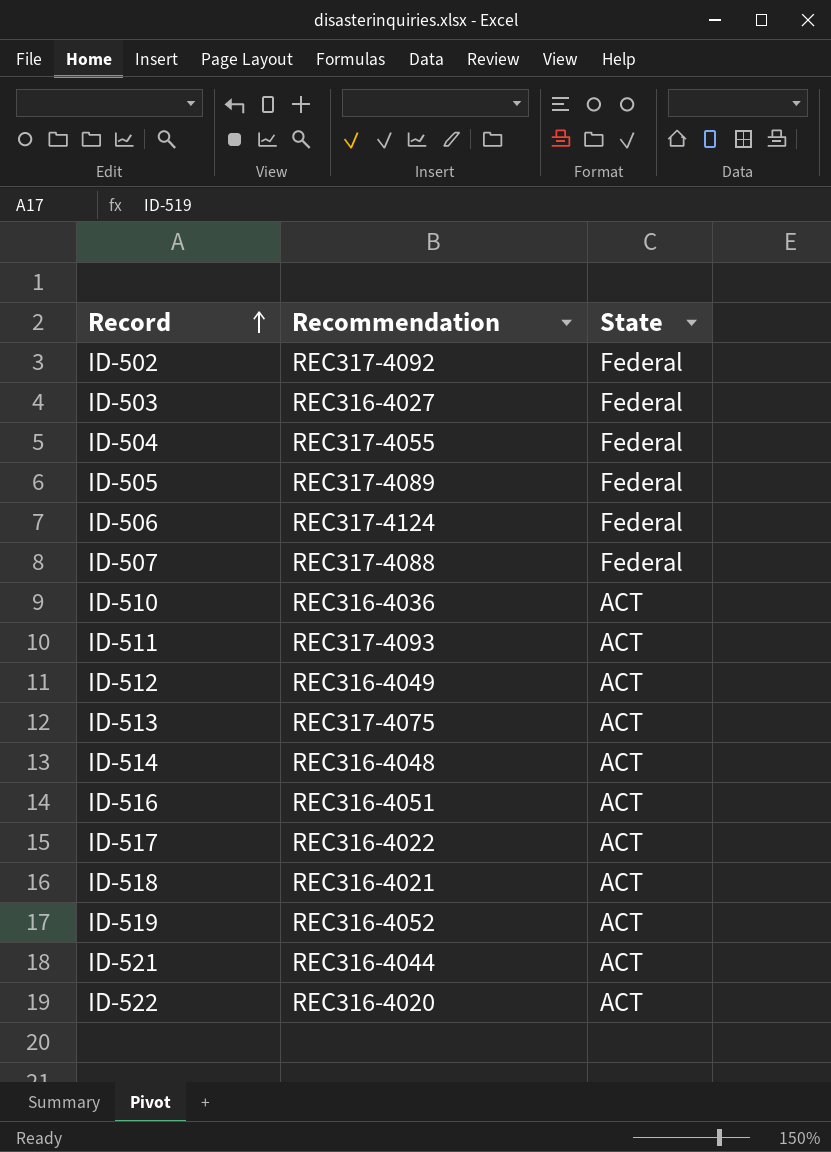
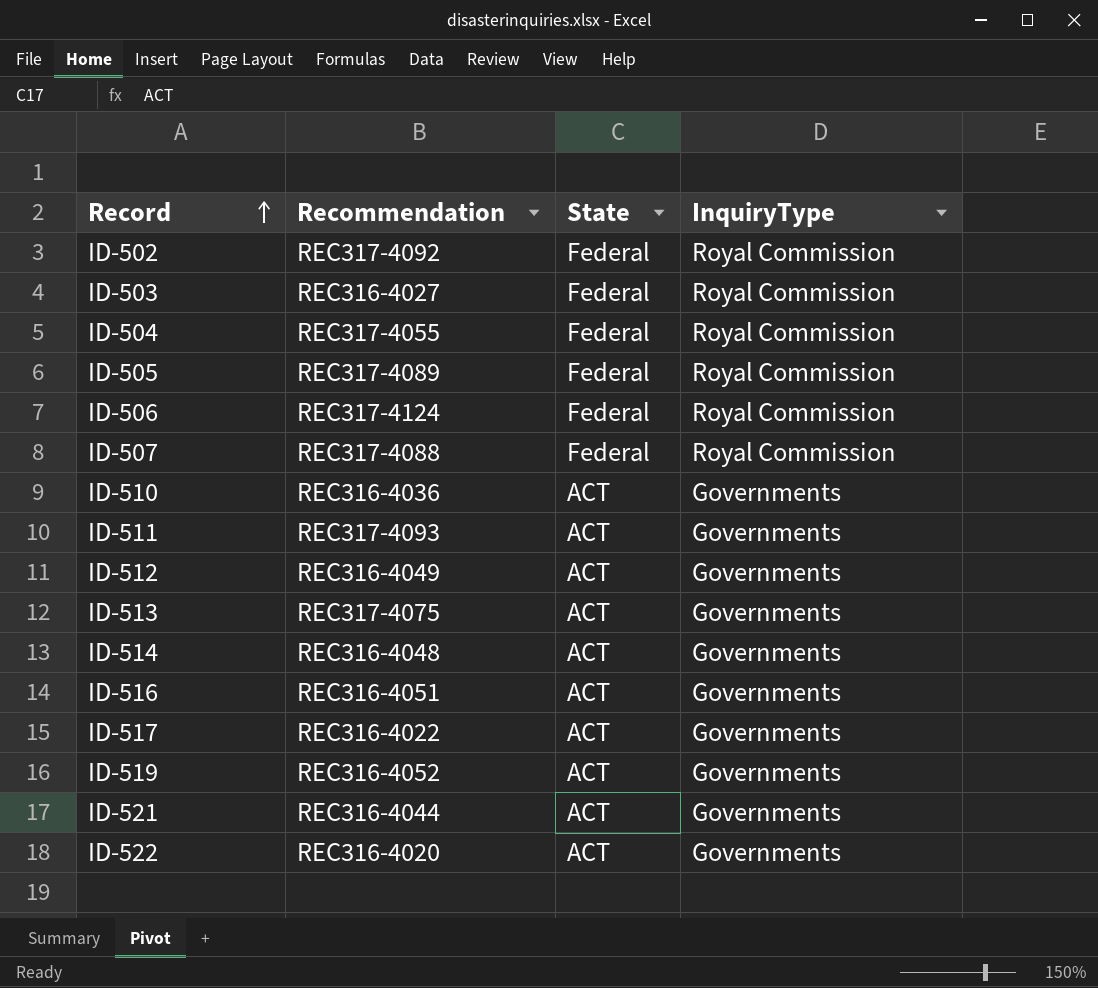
column InquiryType | position: none -> 4
row ID-518: REC316-4021 | ACT -> none

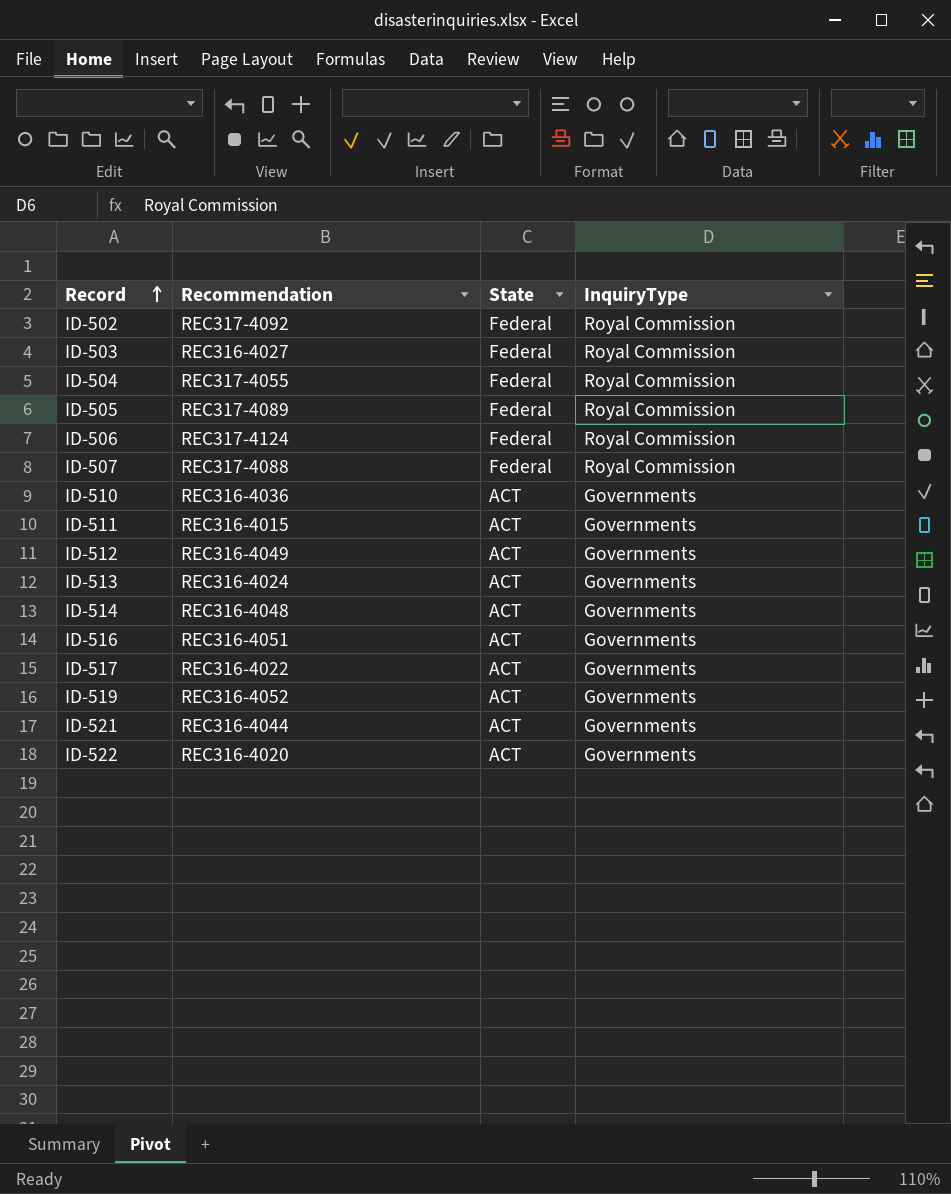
ID-511 | Recommendation: REC317-4093 -> REC316-4015
ID-513 | Recommendation: REC317-4075 -> REC316-4024

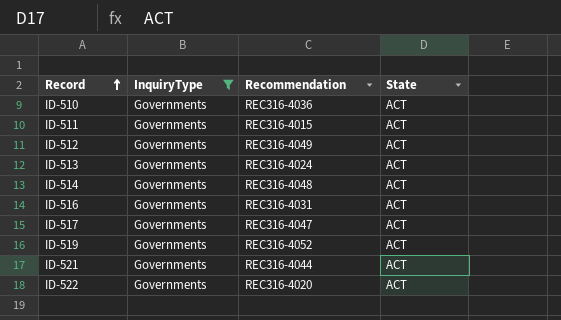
filter: none -> InquiryType = Governments
column InquiryType | position: 4 -> 2
ID-516 | Recommendation: REC316-4051 -> REC316-4031
ID-517 | Recommendation: REC316-4022 -> REC316-4047

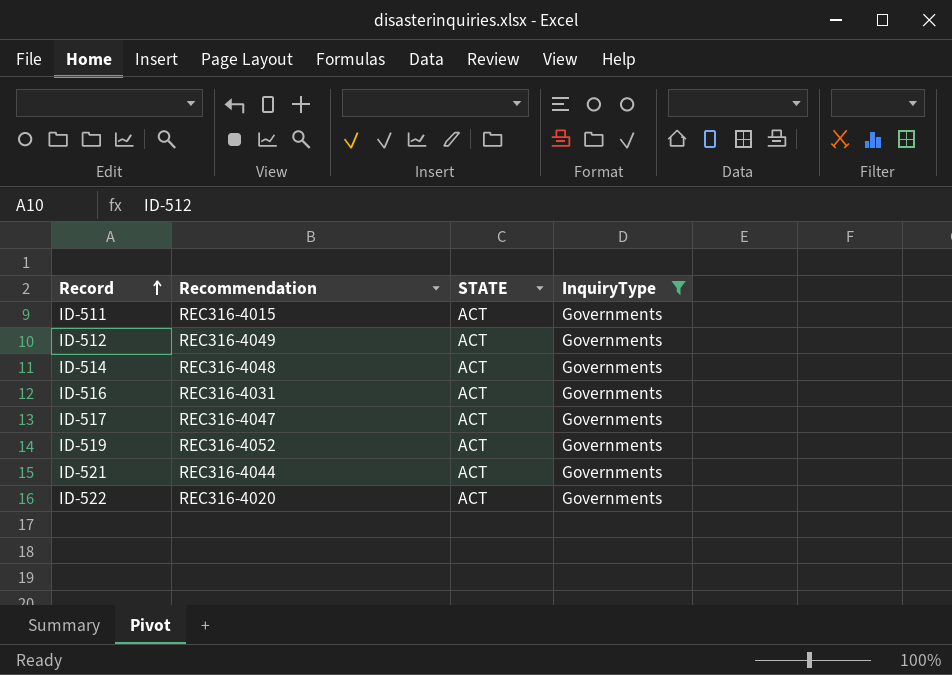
column name: State -> STATE
column InquiryType | position: 2 -> 4
row ID-510: Governments | REC316-4036 | ACT -> none
row ID-513: Governments | REC316-4024 | ACT -> none

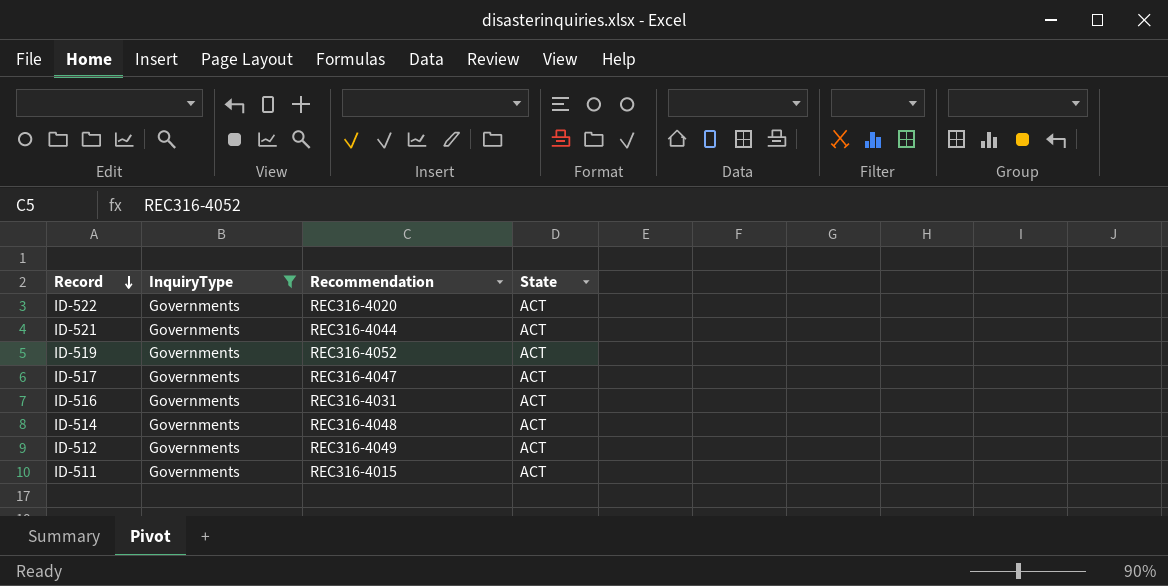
row order: Record ascending -> Record descending
column InquiryType | position: 4 -> 2
column name: STATE -> State

